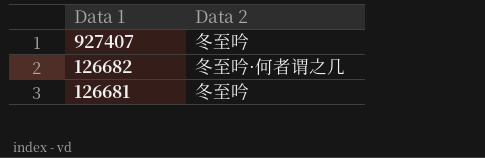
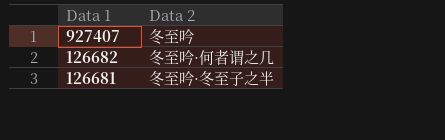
126681 | Data 2: 冬至吟 -> 冬至吟·冬至子之半

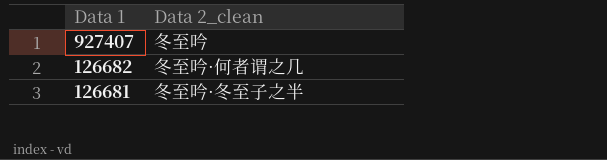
column name: Data 2 -> Data 2_clean

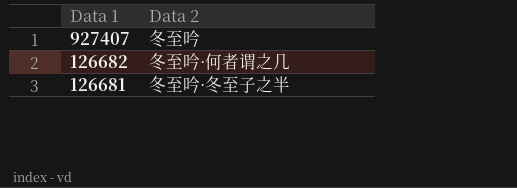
column name: Data 2_clean -> Data 2

